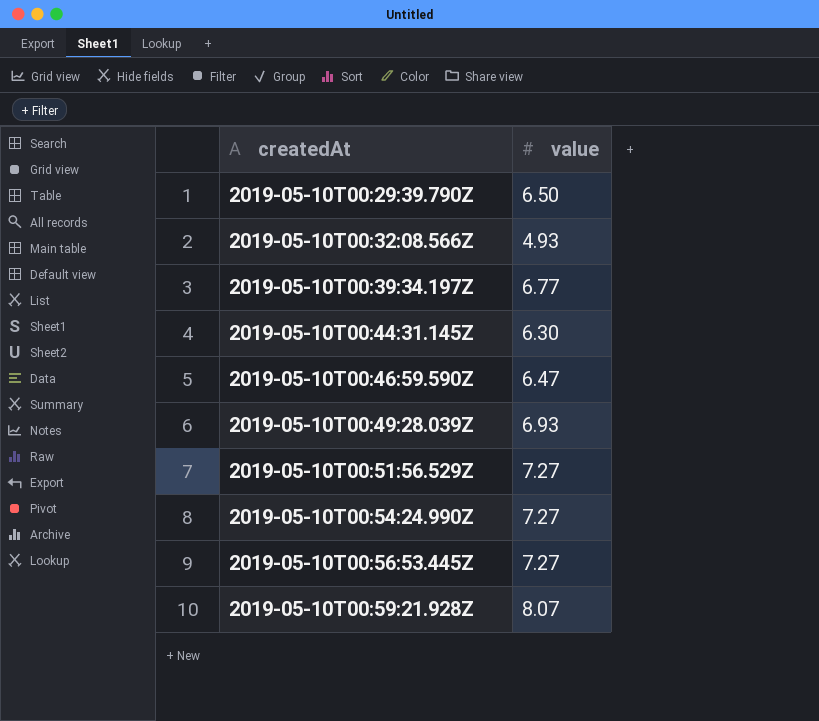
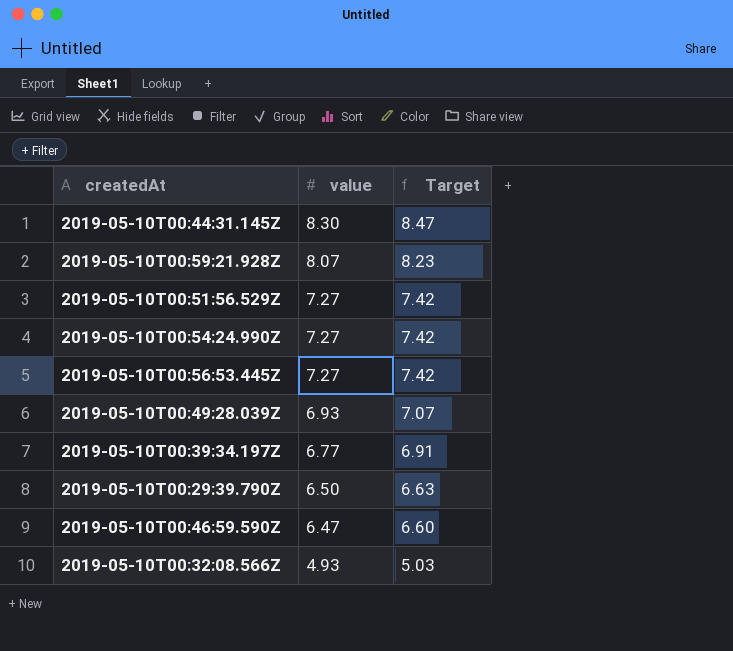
row order: createdAt ascending -> value descending
column Target | formula: none -> [value] * 1.02
2019-05-10T00:44:31.145Z | value: 6.30 -> 8.30

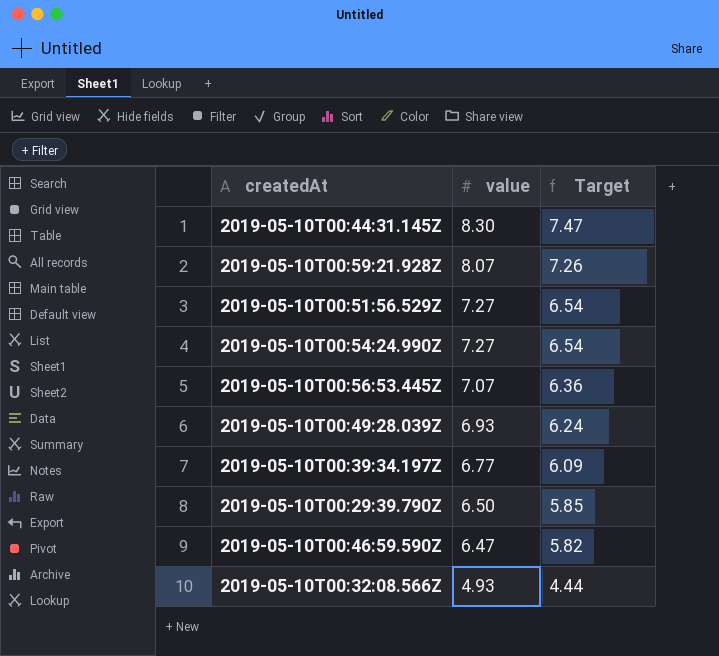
column Target | formula: [value] * 1.02 -> [value] * 0.9
2019-05-10T00:56:53.445Z | value: 7.27 -> 7.07

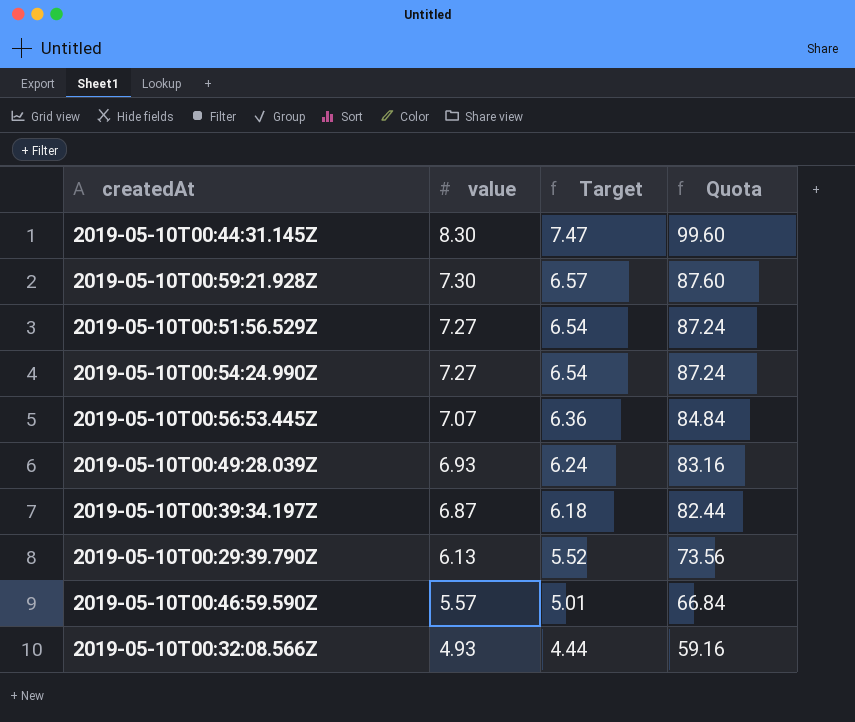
column Quota | formula: none -> [value] * 12
2019-05-10T00:59:21.928Z | value: 8.07 -> 7.30
2019-05-10T00:59:21.928Z | Target: 7.26 -> 6.57
2019-05-10T00:39:34.197Z | value: 6.77 -> 6.87
2019-05-10T00:39:34.197Z | Target: 6.09 -> 6.18
2019-05-10T00:29:39.790Z | value: 6.50 -> 6.13
2019-05-10T00:29:39.790Z | Target: 5.85 -> 5.52
2019-05-10T00:46:59.590Z | value: 6.47 -> 5.57
2019-05-10T00:46:59.590Z | Target: 5.82 -> 5.01

